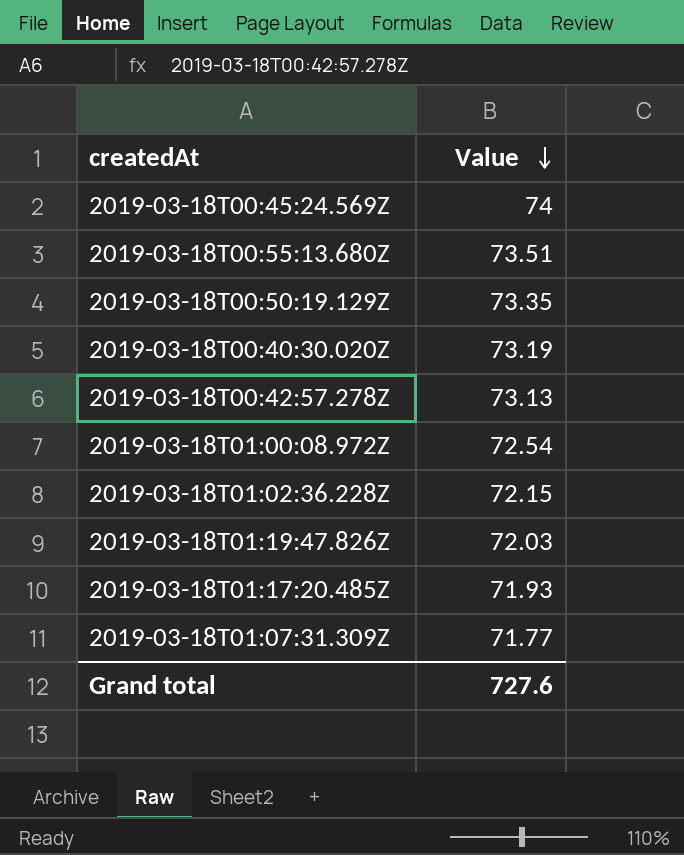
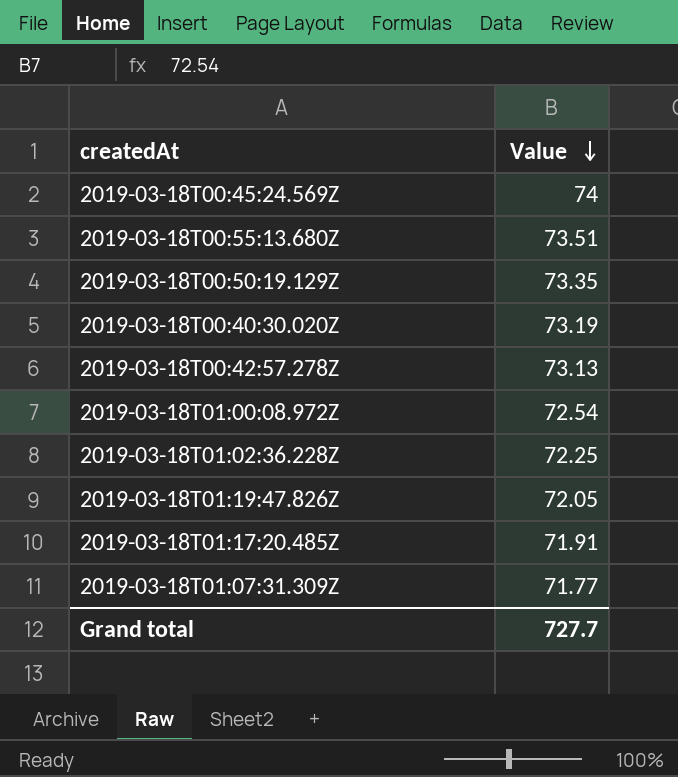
2019-03-18T01:02:36.228Z | Value: 72.15 -> 72.25
2019-03-18T01:19:47.826Z | Value: 72.03 -> 72.05
2019-03-18T01:17:20.485Z | Value: 71.93 -> 71.91
Grand total | Value: 727.6 -> 727.7

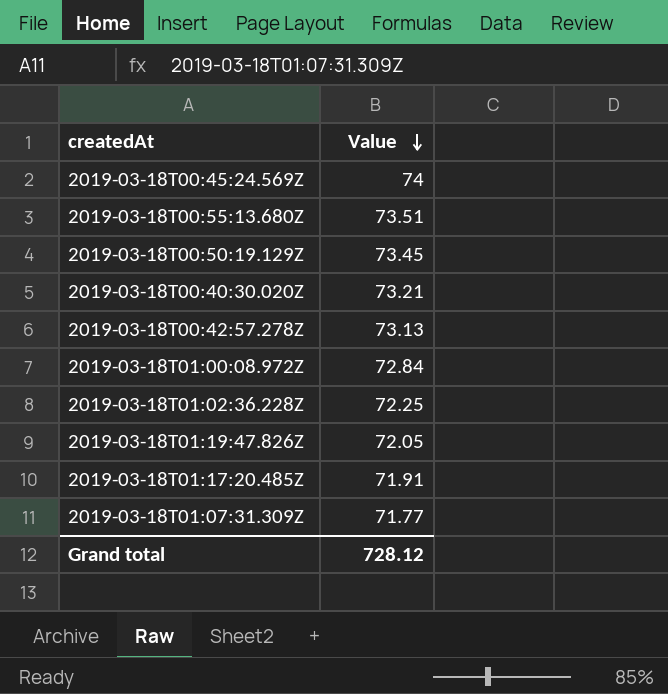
2019-03-18T00:50:19.129Z | Value: 73.35 -> 73.45
2019-03-18T00:40:30.020Z | Value: 73.19 -> 73.21
2019-03-18T01:00:08.972Z | Value: 72.54 -> 72.84
Grand total | Value: 727.7 -> 728.12

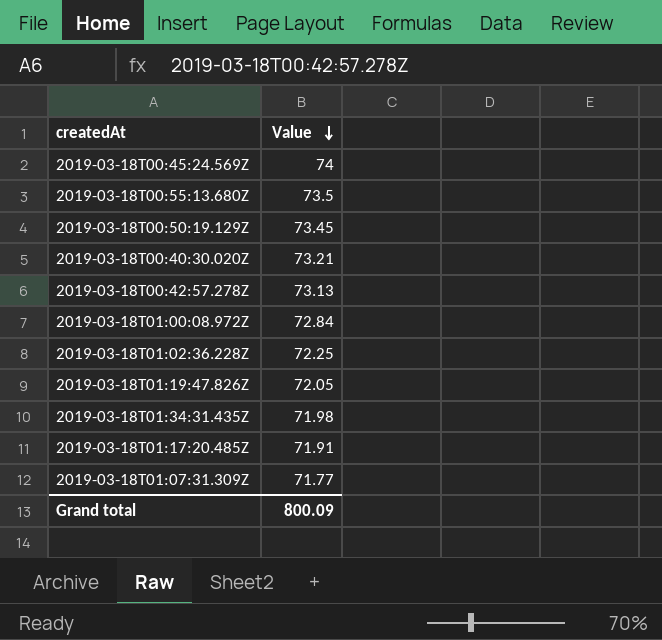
2019-03-18T00:55:13.680Z | Value: 73.51 -> 73.5
row 2019-03-18T01:34:31.435Z: none -> 71.98
Grand total | Value: 728.12 -> 800.09

